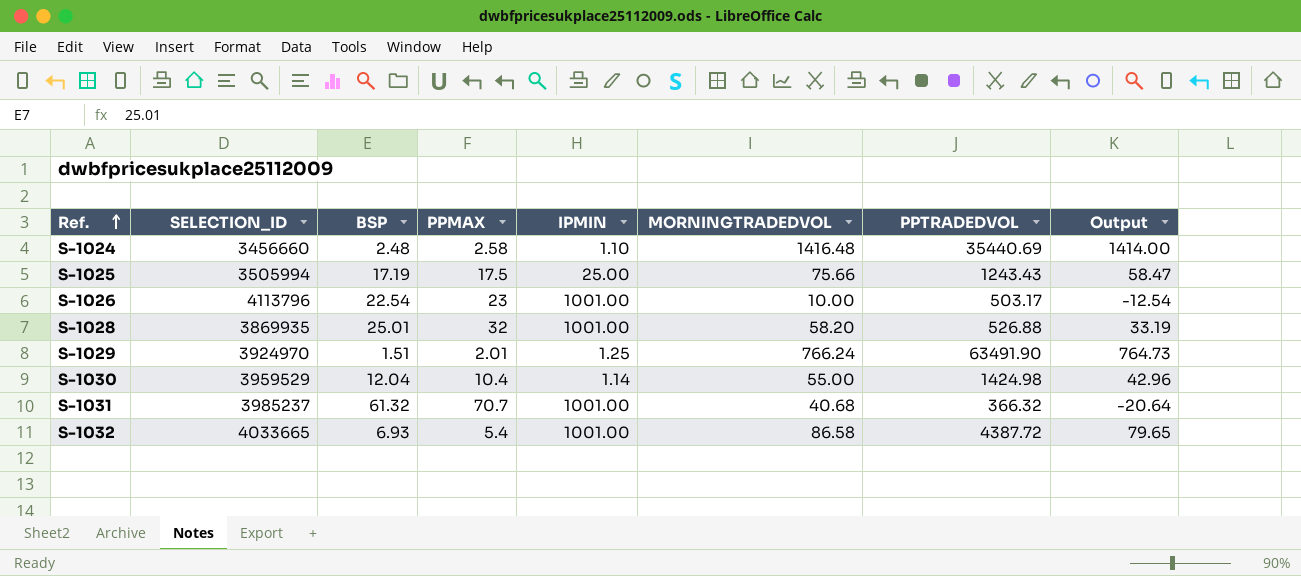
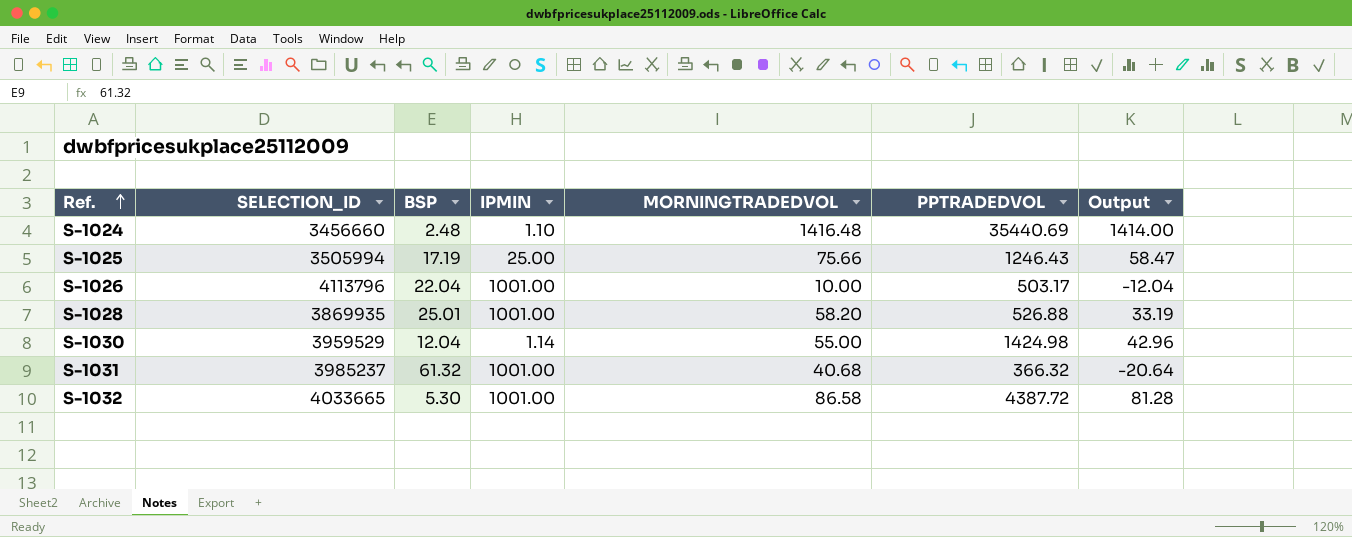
column PPMAX | position: 4 -> none
row S-1029: 3924970 | 1.51 | 2.01 | 1.25 | 766.24 | 63491.90 | 764.73 -> none
S-1025 | PPTRADEDVOL: 1243.43 -> 1246.43
S-1026 | BSP: 22.54 -> 22.04
S-1026 | Output: -12.54 -> -12.04
S-1032 | BSP: 6.93 -> 5.30
S-1032 | Output: 79.65 -> 81.28

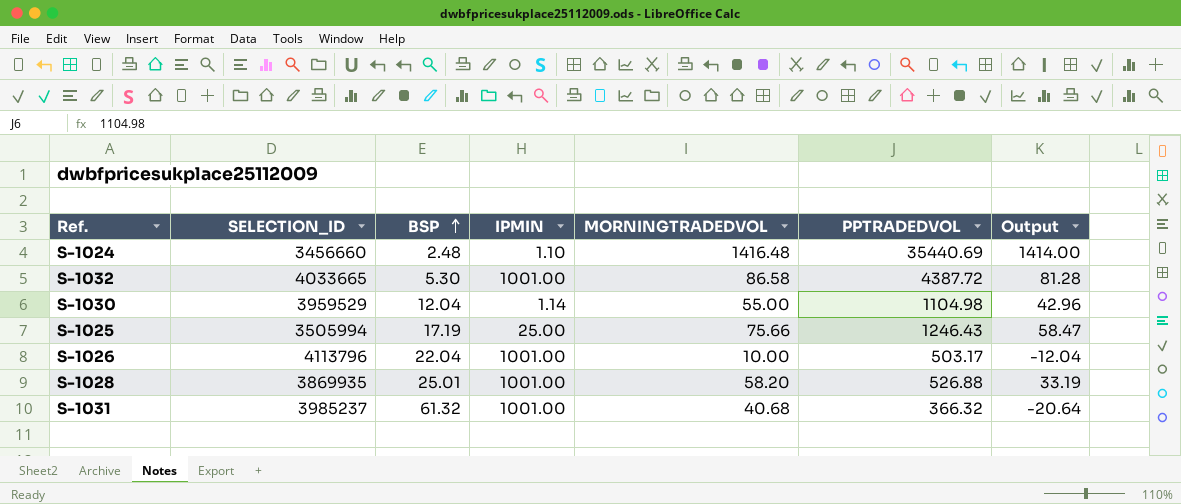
row order: Ref. ascending -> BSP ascending
S-1030 | PPTRADEDVOL: 1424.98 -> 1104.98

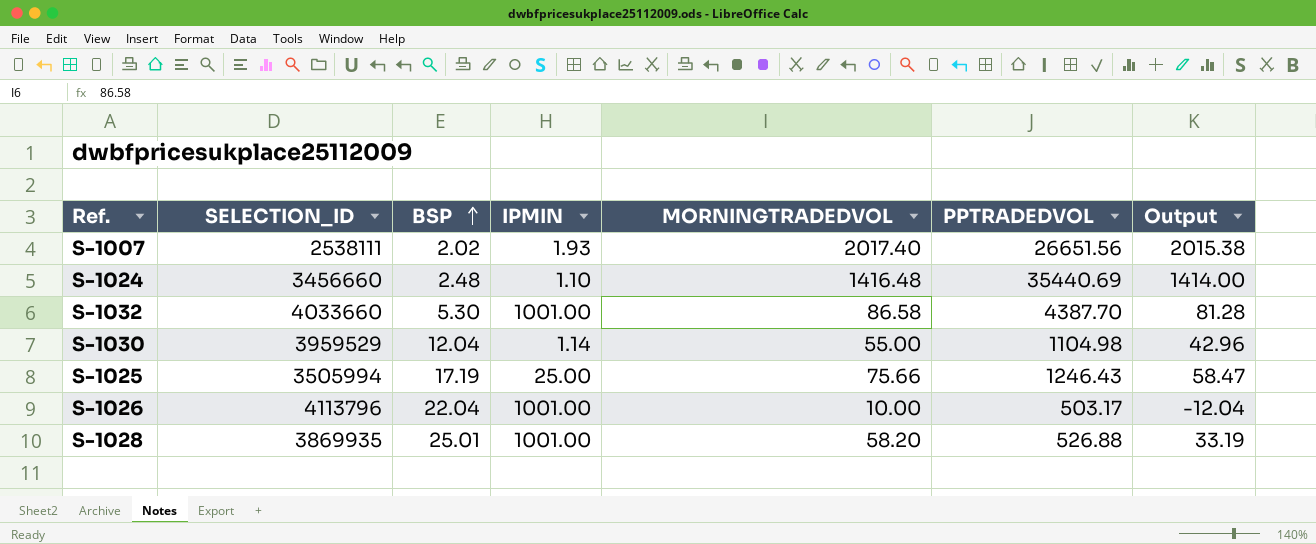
row S-1031: 3985237 | 61.32 | 1001.00 | 40.68 | 366.32 | -20.64 -> none
row S-1007: none -> 2538111 | 2.02 | 1.93 | 2017.40 | 26651.56 | 2015.38
S-1032 | SELECTION_ID: 4033665 -> 4033660
S-1032 | PPTRADEDVOL: 4387.72 -> 4387.70

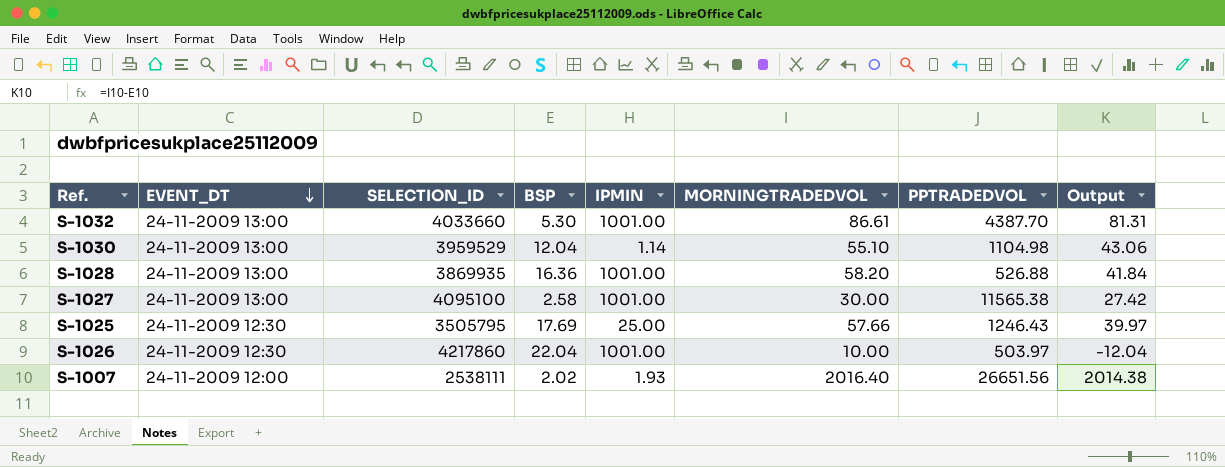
row order: BSP ascending -> EVENT_DT descending
column EVENT_DT | position: none -> 2
row S-1024: 3456660 | 2.48 | 1.10 | 1416.48 | 35440.69 | 1414.00 -> none
S-1032 | MORNINGTRADEDVOL: 86.58 -> 86.61
S-1032 | Output: 81.28 -> 81.31
S-1030 | MORNINGTRADEDVOL: 55.00 -> 55.10
S-1030 | Output: 42.96 -> 43.06
S-1028 | BSP: 25.01 -> 16.36
S-1028 | Output: 33.19 -> 41.84
row S-1027: none -> 24-11-2009 13:00 | 4095100 | 2.58 | 1001.00 | 30.00 | 11565.38 | 27.42
S-1025 | SELECTION_ID: 3505994 -> 3505795
S-1025 | BSP: 17.19 -> 17.69
S-1025 | MORNINGTRADEDVOL: 75.66 -> 57.66
S-1025 | Output: 58.47 -> 39.97
S-1026 | SELECTION_ID: 4113796 -> 4217860
S-1026 | PPTRADEDVOL: 503.17 -> 503.97
S-1007 | MORNINGTRADEDVOL: 2017.40 -> 2016.40
S-1007 | Output: 2015.38 -> 2014.38

